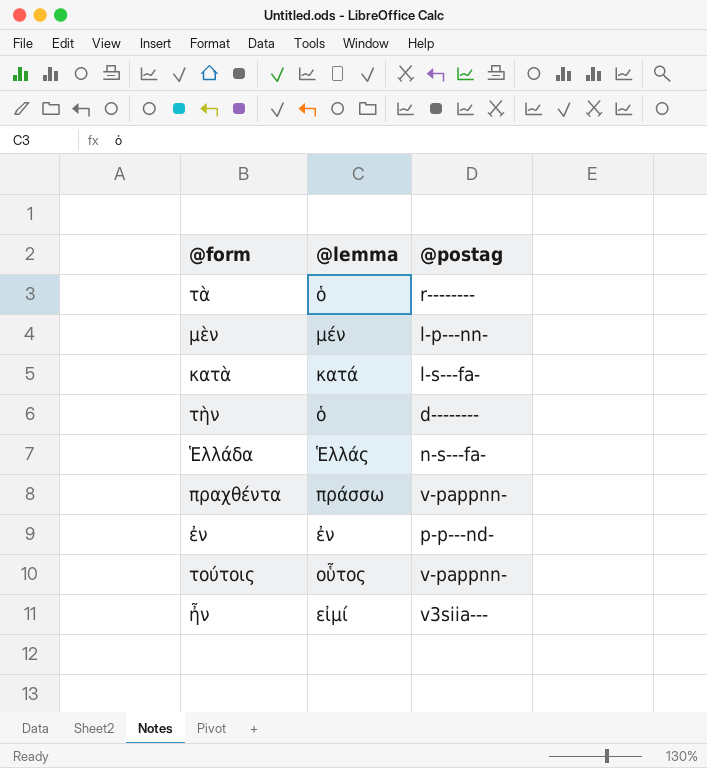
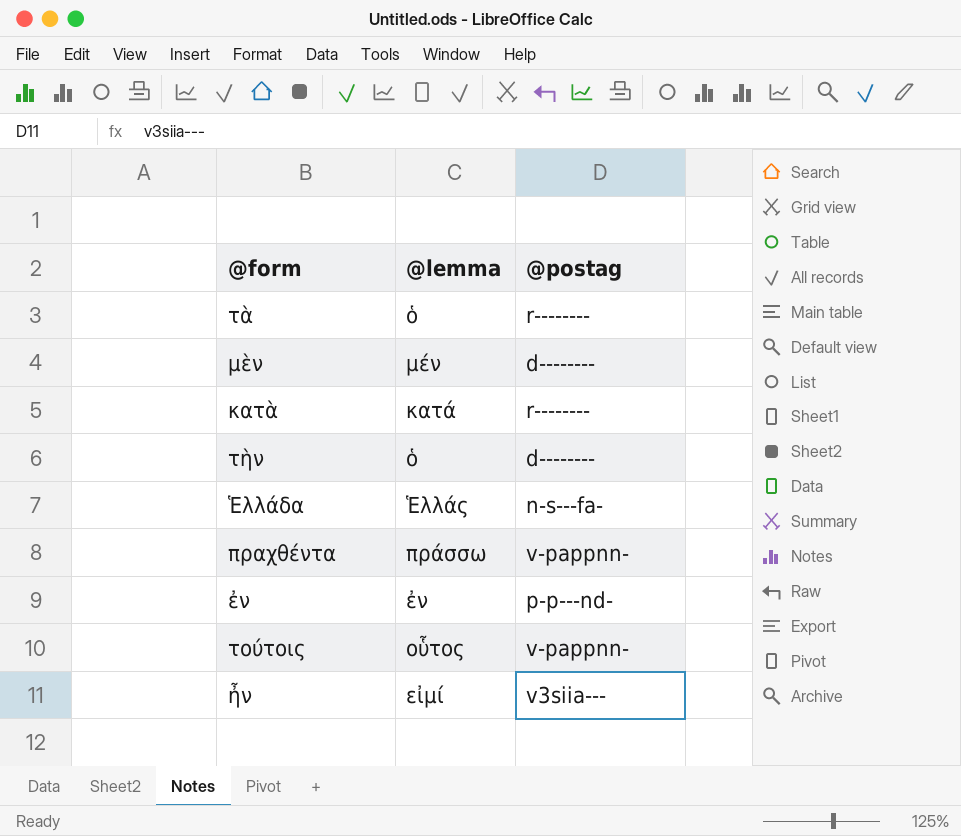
μὲν | @postag: l-p---nn- -> d--------
κατὰ | @postag: l-s---fa- -> r--------

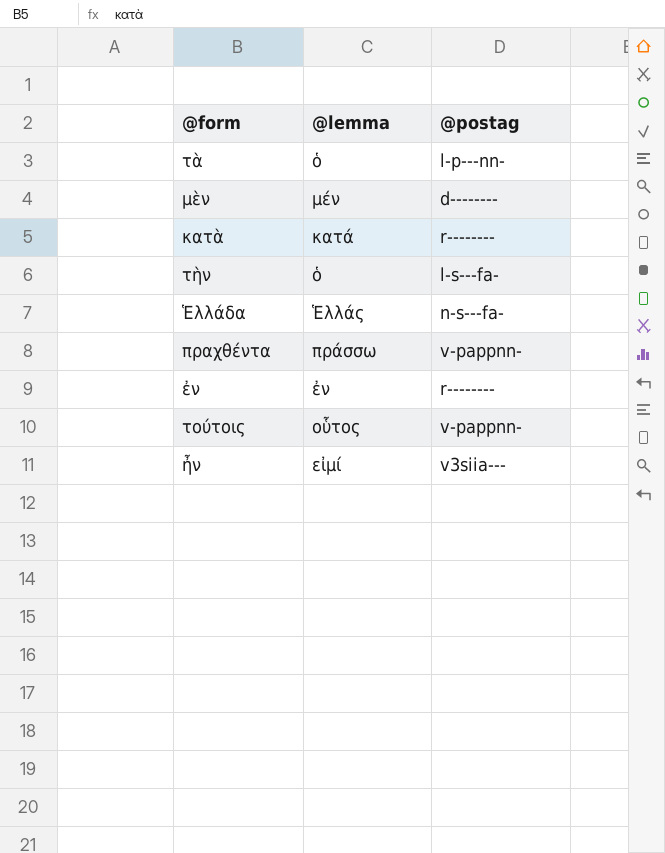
τὰ | @postag: r-------- -> l-p---nn-
τὴν | @postag: d-------- -> l-s---fa-
ἐν | @postag: p-p---nd- -> r--------

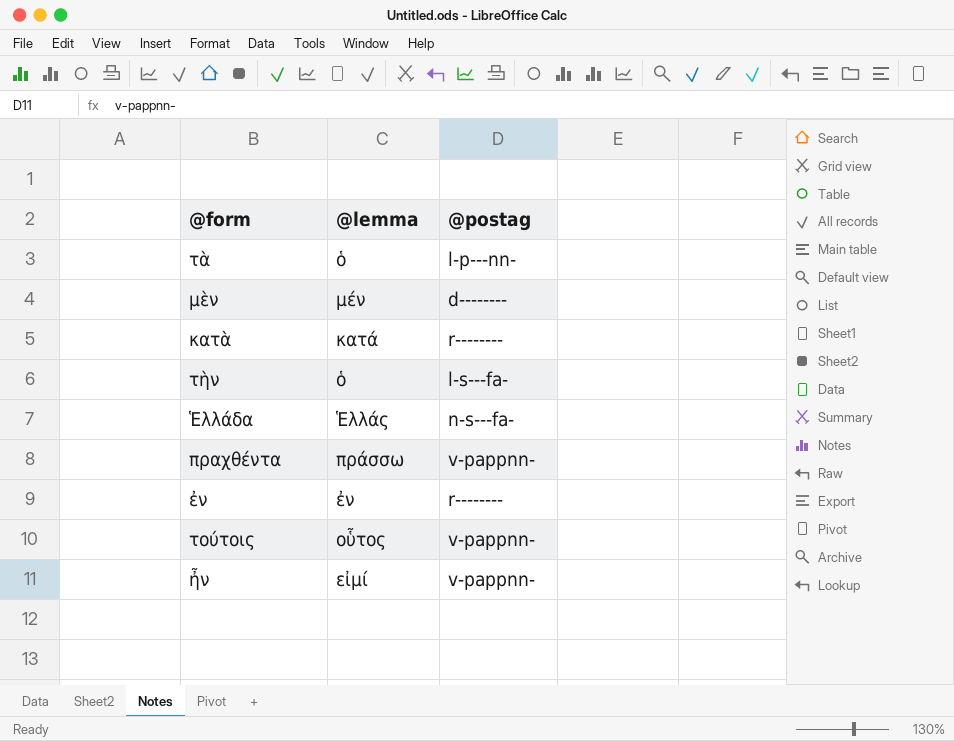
ἦν | @postag: v3siia--- -> v-pappnn-

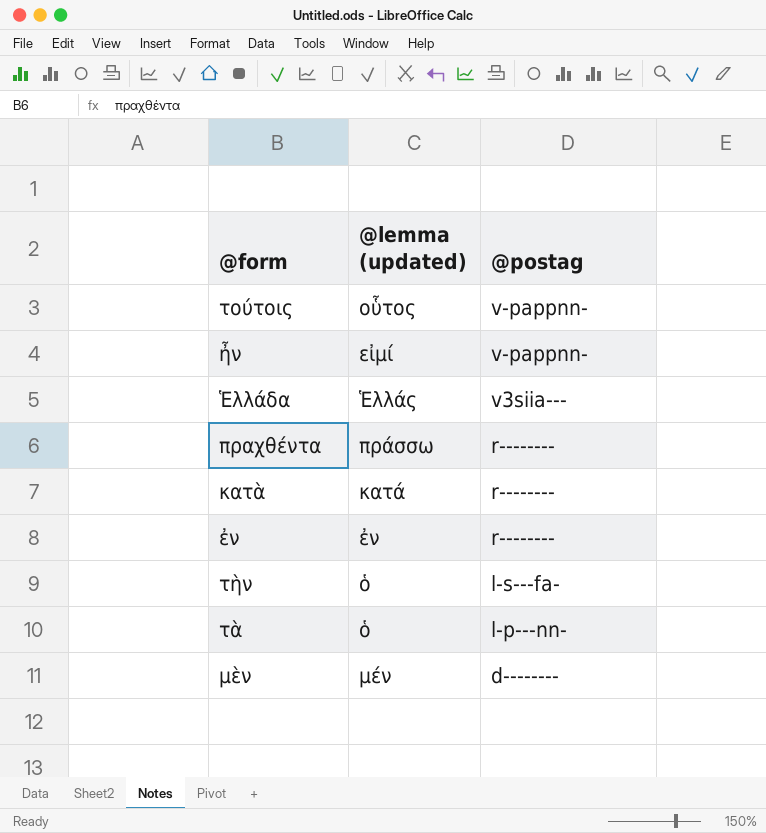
row order: none -> @postag descending
column name: @lemma -> @lemma (updated)
Ἑλλάδα | @postag: n-s---fa- -> v3siia---
πραχθέντα | @postag: v-pappnn- -> r--------

